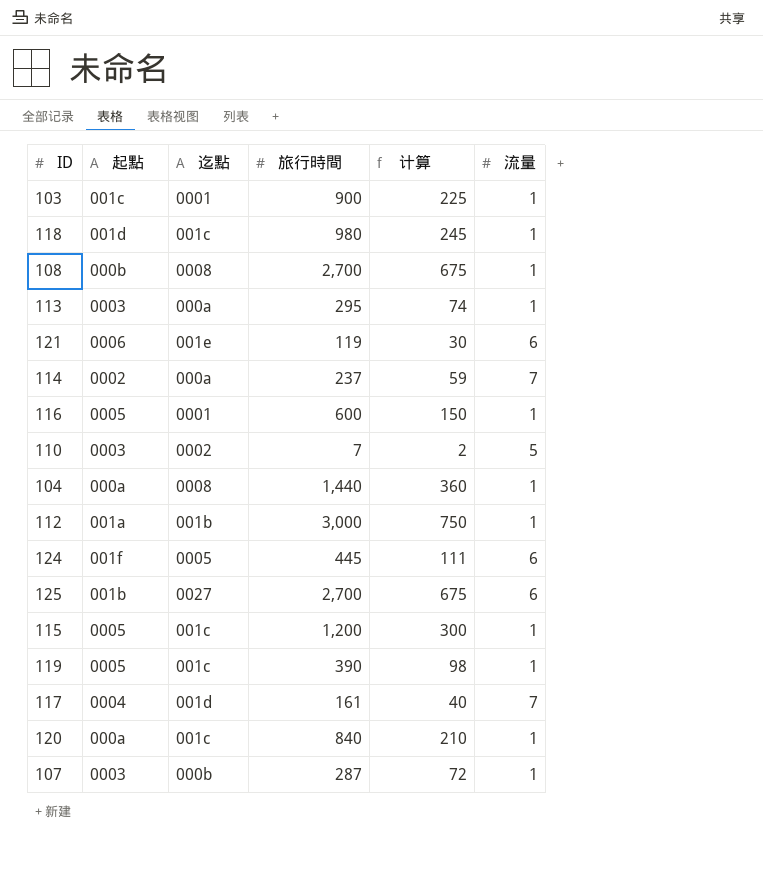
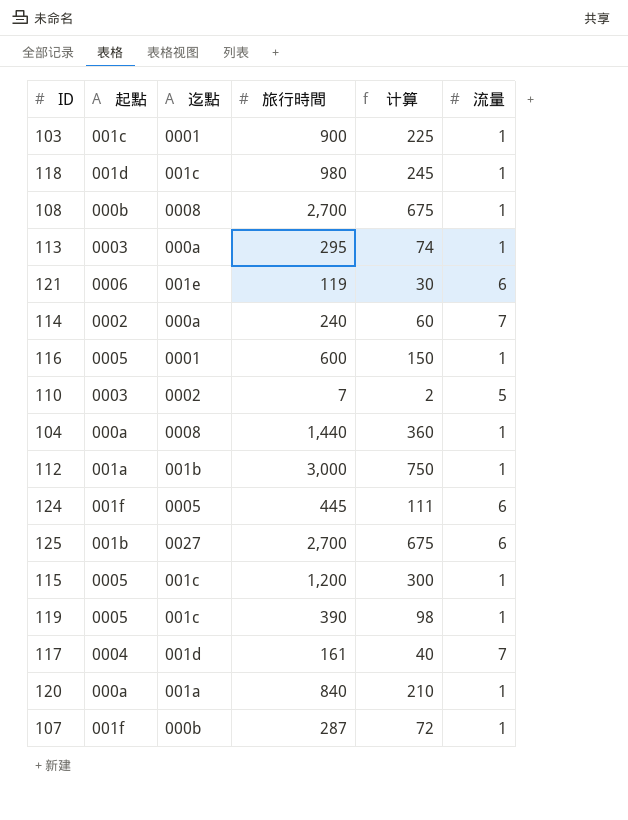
114 | 旅行時間: 237 -> 240
114 | 计算: 59 -> 60
120 | 迄點: 001c -> 001a
107 | 起點: 0003 -> 001f

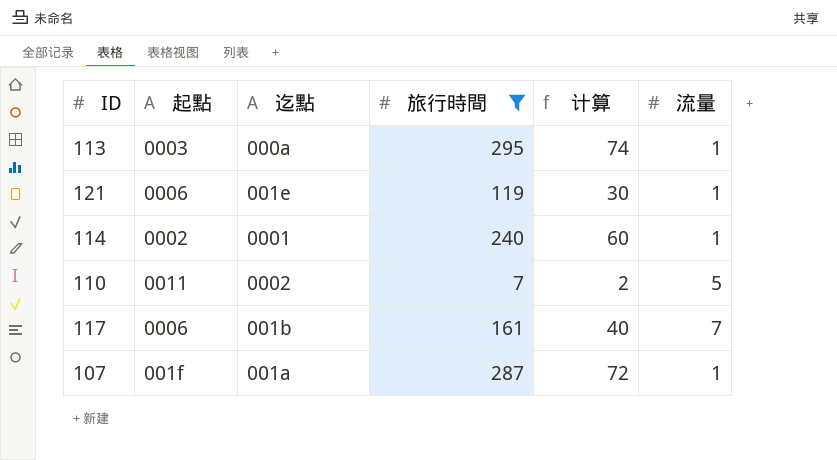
filter: none -> 旅行時間 <= 295
121 | 流量: 6 -> 1
114 | 迄點: 000a -> 0001
114 | 流量: 7 -> 1
110 | 起點: 0003 -> 0011
117 | 起點: 0004 -> 0006
117 | 迄點: 001d -> 001b
107 | 迄點: 000b -> 001a

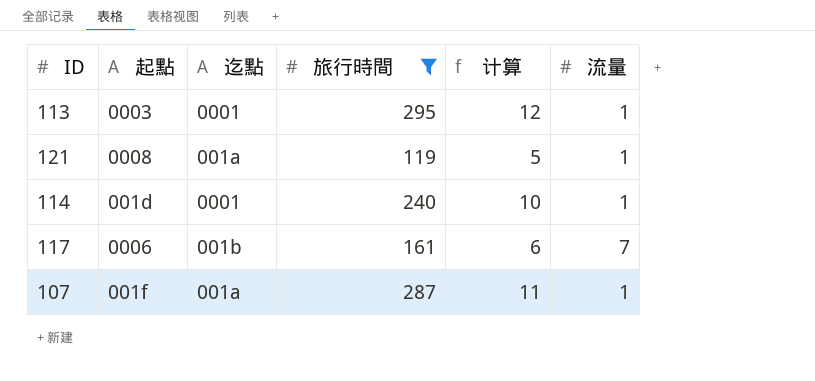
column 计算 | formula: [旅行時間] * 0.25 -> [旅行時間] * 0.04
row 110: 0011 | 0002 | 7 | 2 | 5 -> none
113 | 迄點: 000a -> 0001
121 | 起點: 0006 -> 0008
121 | 迄點: 001e -> 001a
114 | 起點: 0002 -> 001d

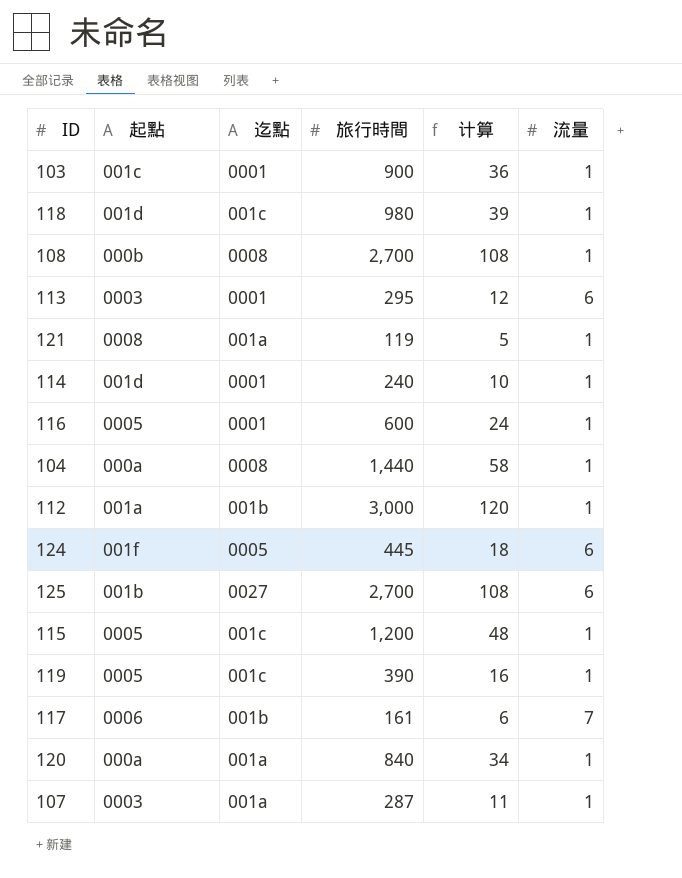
filter: 旅行時間 <= 295 -> none
113 | 流量: 1 -> 6
107 | 起點: 001f -> 0003

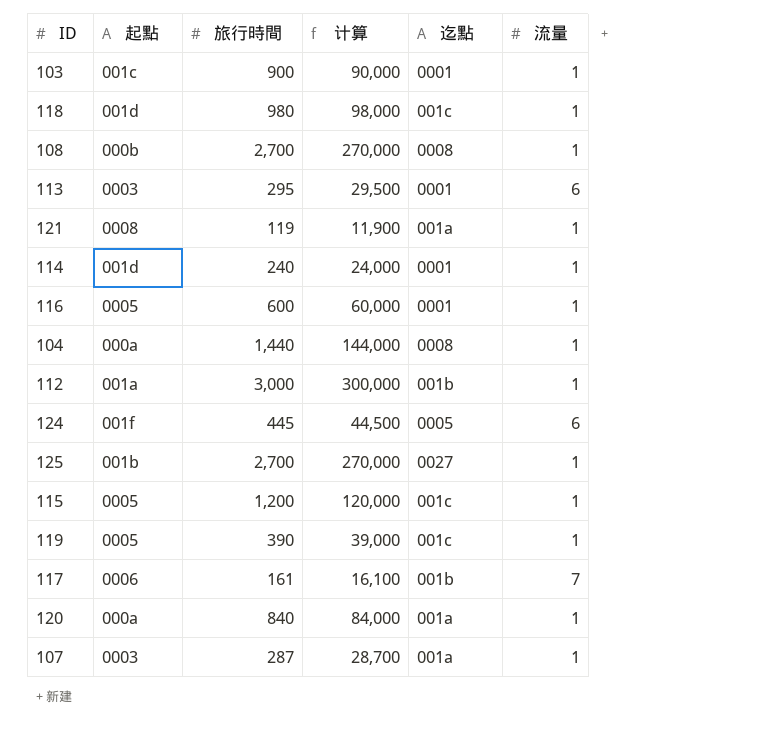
column 计算 | formula: [旅行時間] * 0.04 -> [旅行時間] * 100
column 迄點 | position: 3 -> 5
125 | 流量: 6 -> 1

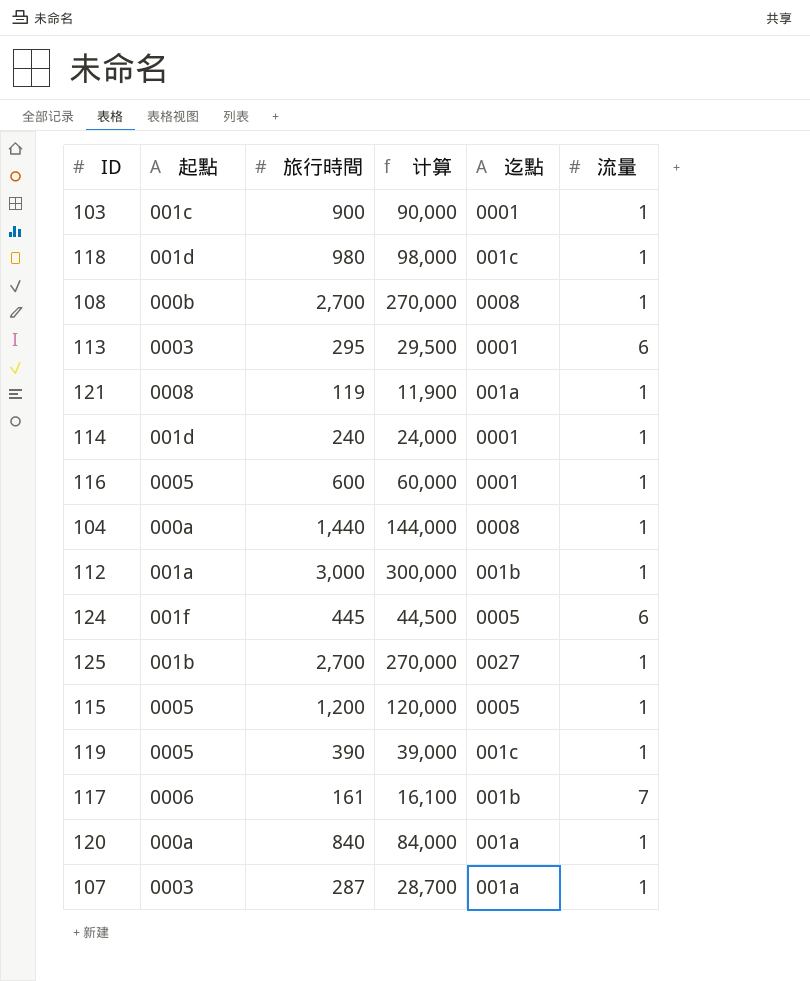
115 | 迄點: 001c -> 0005

